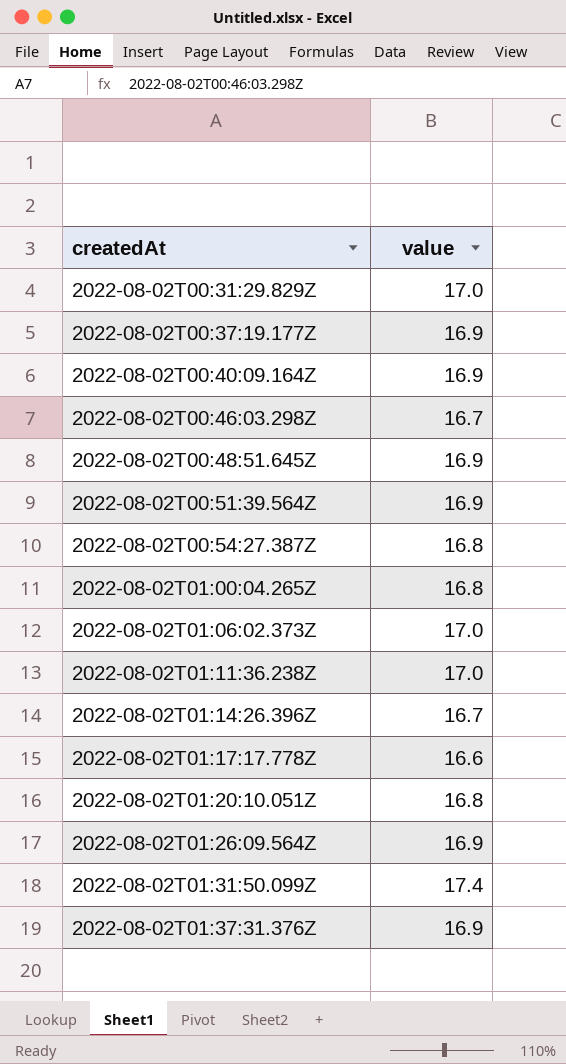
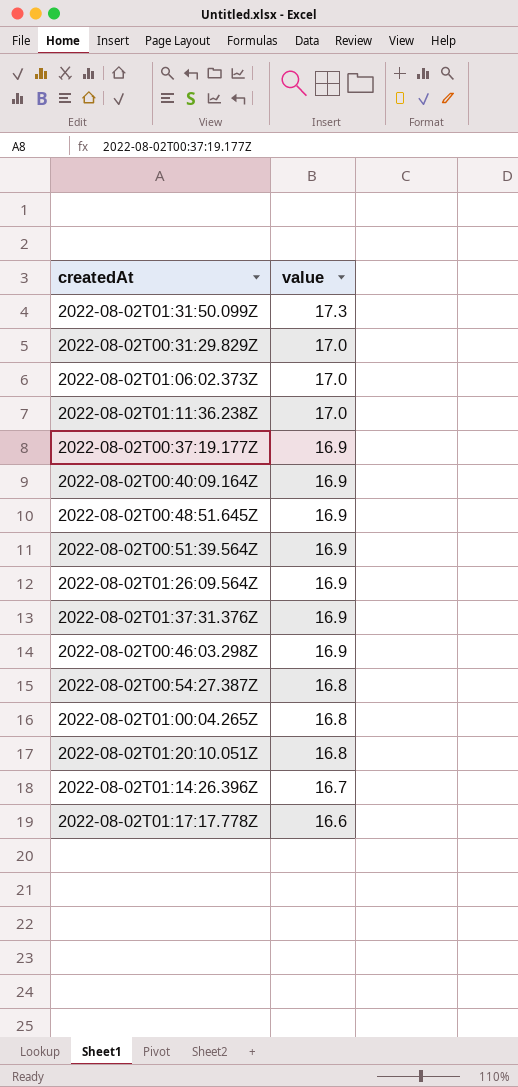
row order: createdAt ascending -> value descending
2022-08-02T01:31:50.099Z | value: 17.4 -> 17.3
2022-08-02T00:46:03.298Z | value: 16.7 -> 16.9

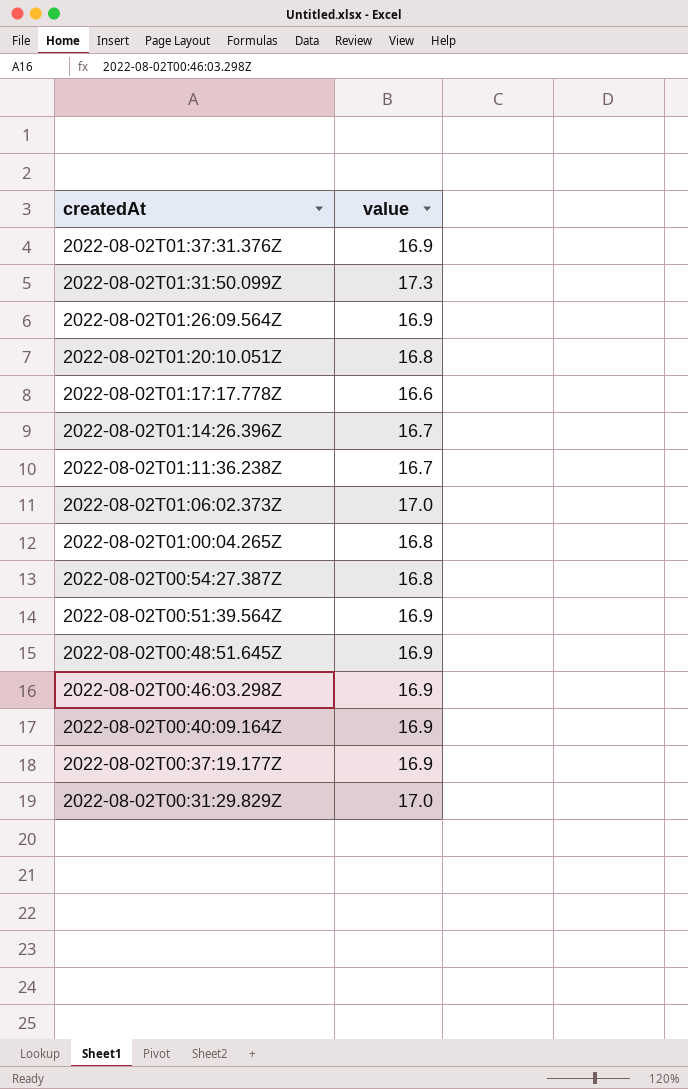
row order: value descending -> createdAt descending
2022-08-02T01:11:36.238Z | value: 17.0 -> 16.7

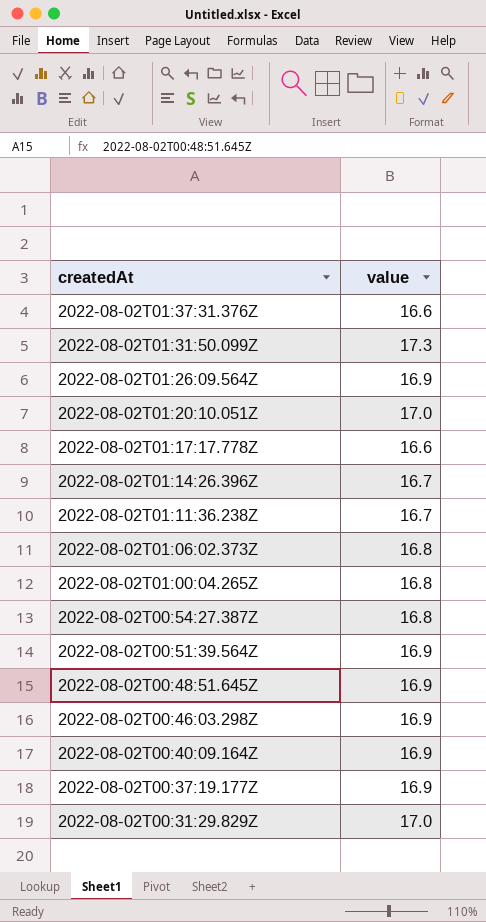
2022-08-02T01:37:31.376Z | value: 16.9 -> 16.6
2022-08-02T01:20:10.051Z | value: 16.8 -> 17.0
2022-08-02T01:06:02.373Z | value: 17.0 -> 16.8

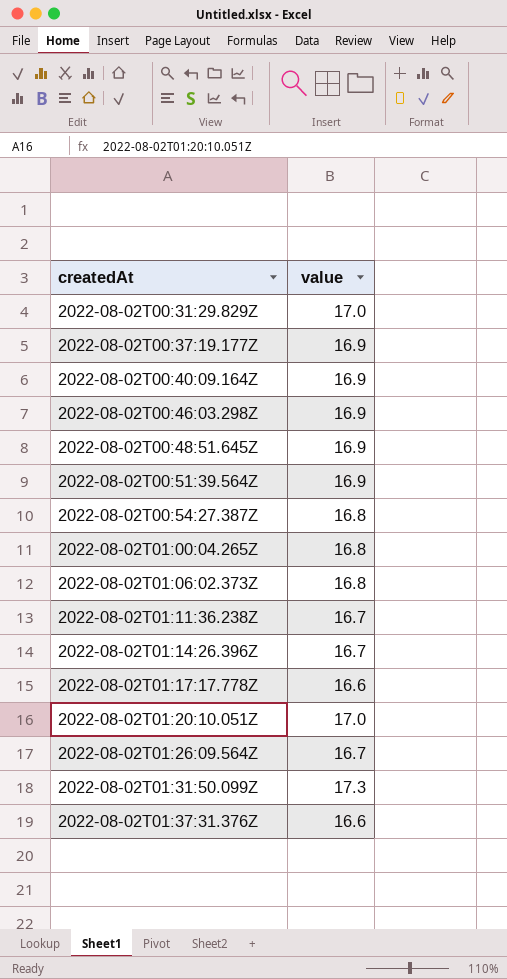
row order: createdAt descending -> createdAt ascending
2022-08-02T01:26:09.564Z | value: 16.9 -> 16.7

